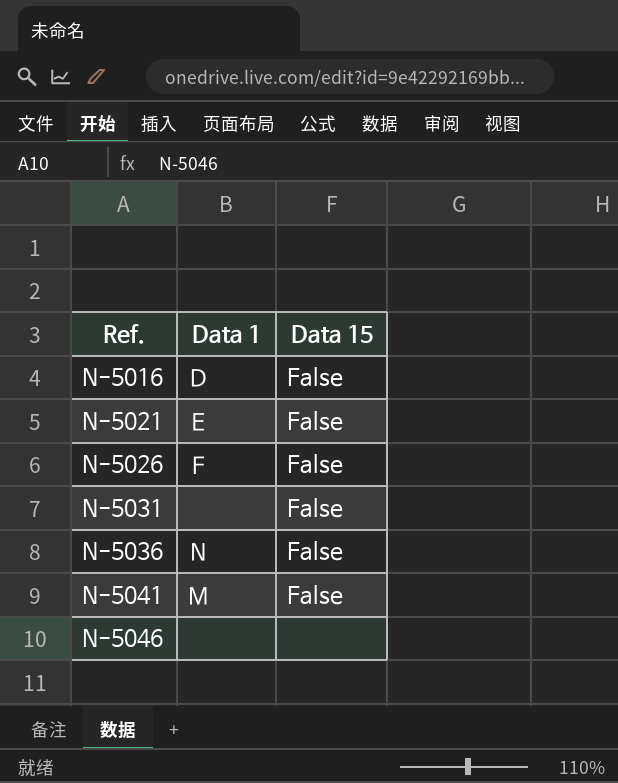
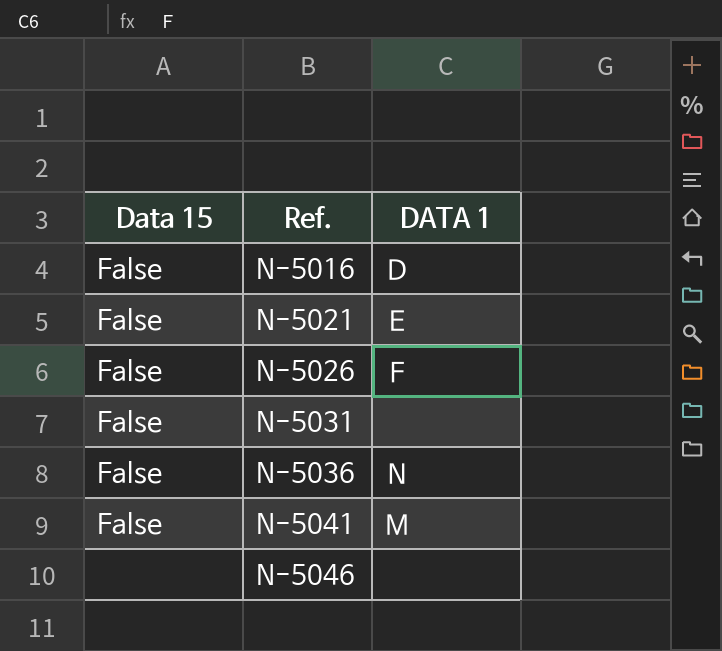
column Data 15 | position: 3 -> 1
column name: Data 1 -> DATA 1

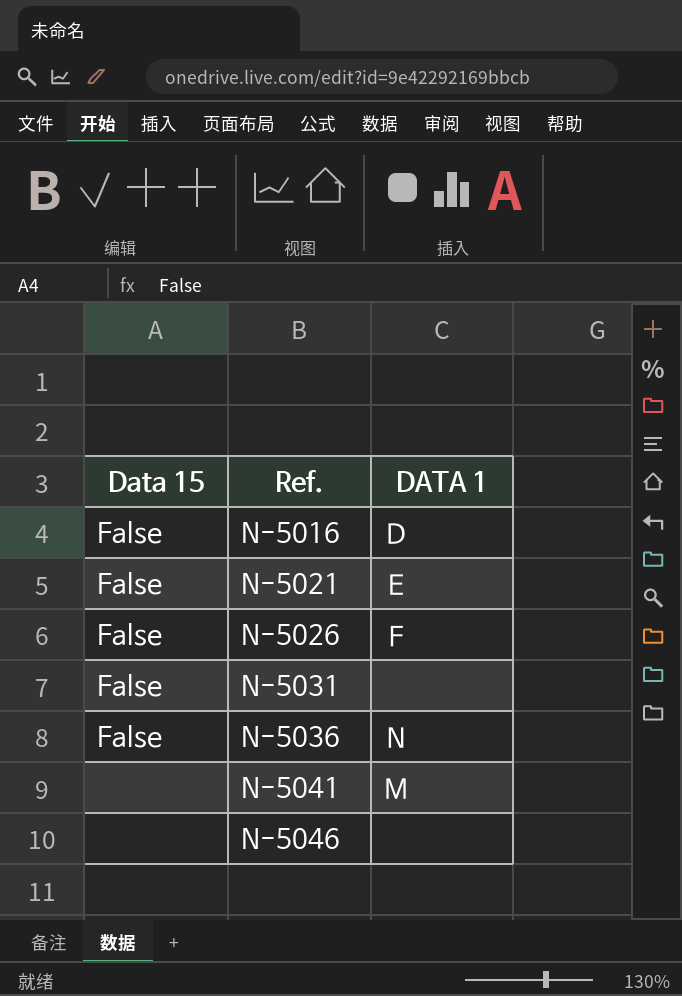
N-5041 | Data 15: False -> none

